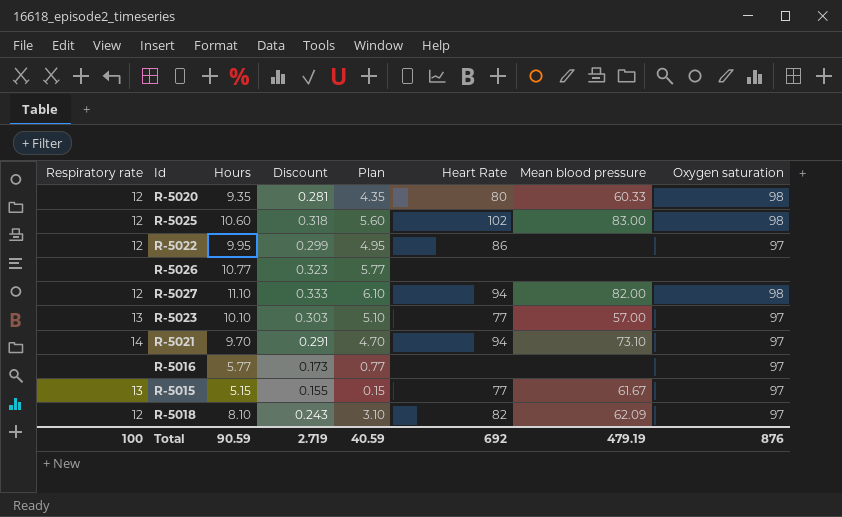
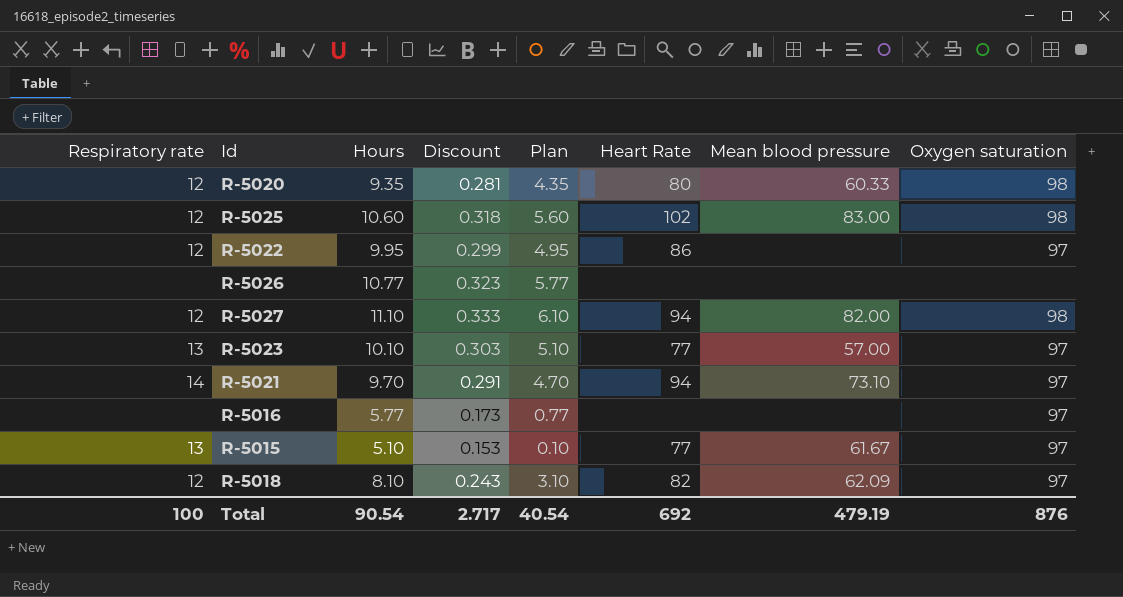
R-5015 | Hours: 5.15 -> 5.10
R-5015 | Discount: 0.155 -> 0.153
R-5015 | Plan: 0.15 -> 0.10
Total | Hours: 90.59 -> 90.54
Total | Discount: 2.719 -> 2.717
Total | Plan: 40.59 -> 40.54

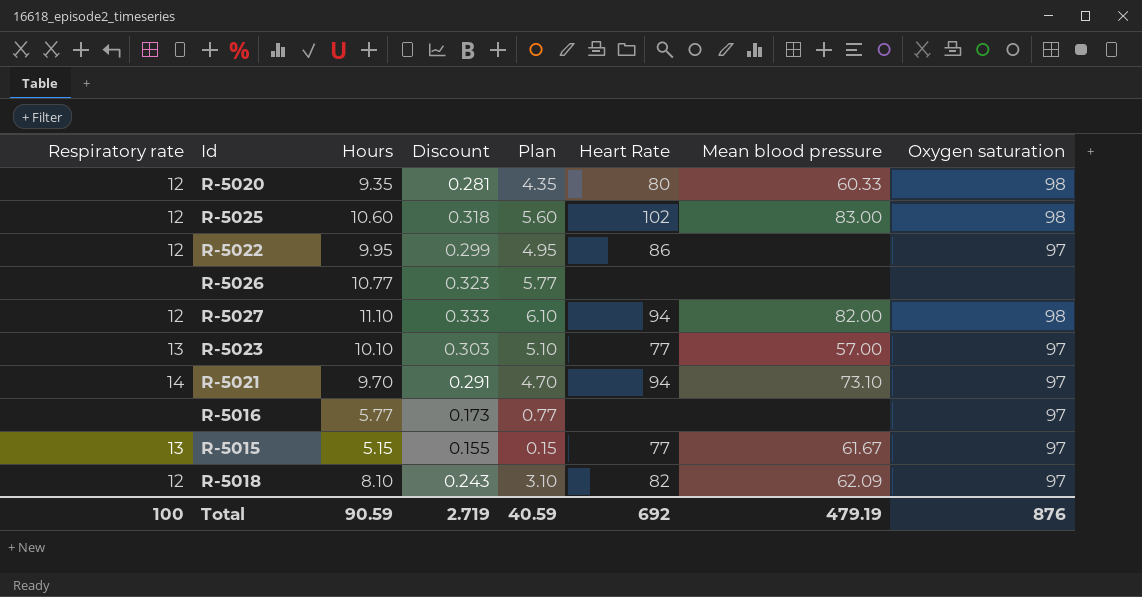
R-5015 | Hours: 5.10 -> 5.15
R-5015 | Discount: 0.153 -> 0.155
R-5015 | Plan: 0.10 -> 0.15
Total | Hours: 90.54 -> 90.59
Total | Discount: 2.717 -> 2.719
Total | Plan: 40.54 -> 40.59

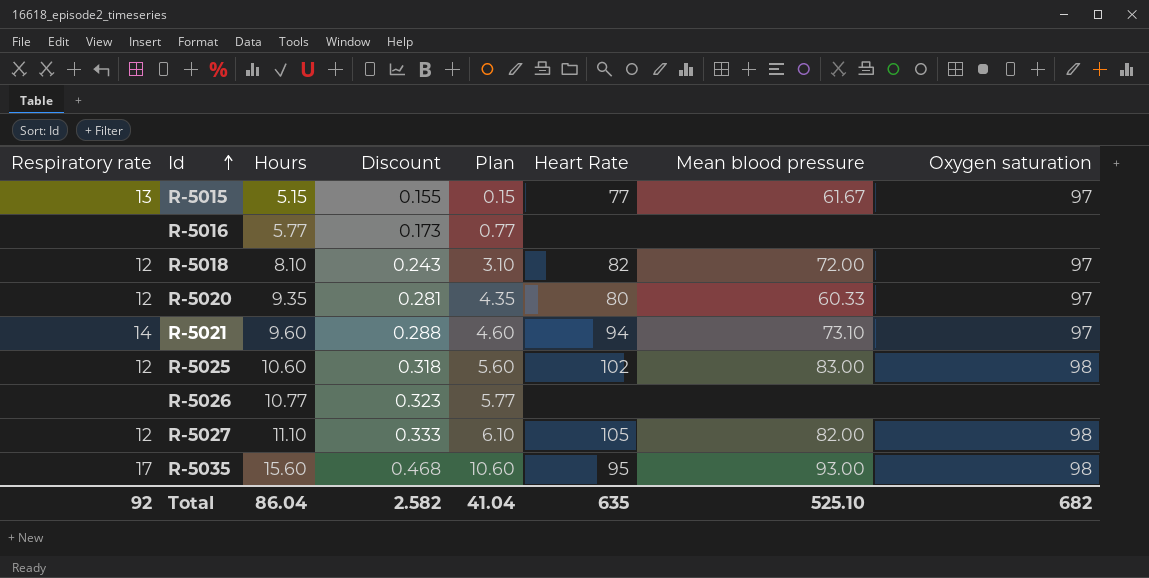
row order: none -> Id ascending
row R-5022: 12 | 9.95 | 0.299 | 4.95 | 86 | none | 97 -> none
row R-5023: 13 | 10.10 | 0.303 | 5.10 | 77 | 57.00 | 97 -> none
R-5016 | Oxygen saturation: 97 -> none
R-5018 | Mean blood pressure: 62.09 -> 72.00
R-5020 | Oxygen saturation: 98 -> 97
R-5021 | Hours: 9.70 -> 9.60
R-5021 | Discount: 0.291 -> 0.288
R-5021 | Plan: 4.70 -> 4.60
R-5027 | Heart Rate: 94 -> 105
row R-5035: none -> 17 | 15.60 | 0.468 | 10.60 | 95 | 93.00 | 98
Total | Respiratory rate: 100 -> 92
Total | Hours: 90.59 -> 86.04
Total | Discount: 2.719 -> 2.582
Total | Plan: 40.59 -> 41.04
Total | Heart Rate: 692 -> 635
Total | Mean blood pressure: 479.19 -> 525.10
Total | Oxygen saturation: 876 -> 682

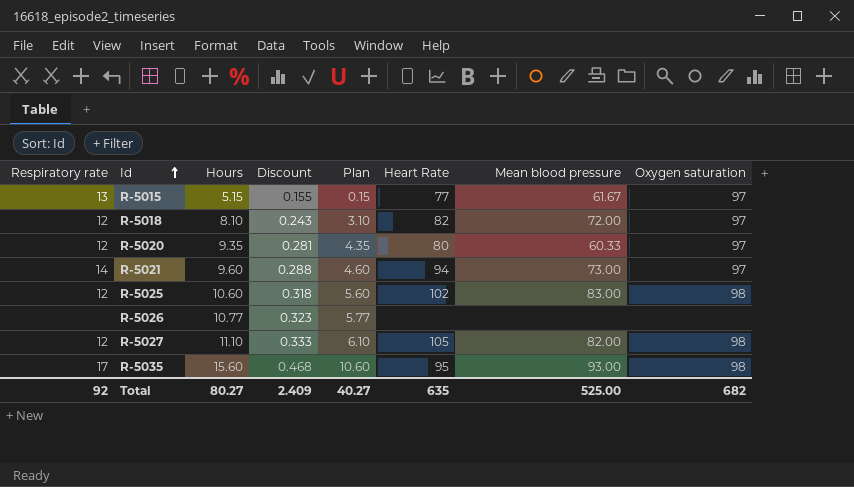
row R-5016: none | 5.77 | 0.173 | 0.77 | none | none | none -> none
R-5021 | Mean blood pressure: 73.10 -> 73.00
Total | Hours: 86.04 -> 80.27
Total | Discount: 2.582 -> 2.409
Total | Plan: 41.04 -> 40.27
Total | Mean blood pressure: 525.10 -> 525.00

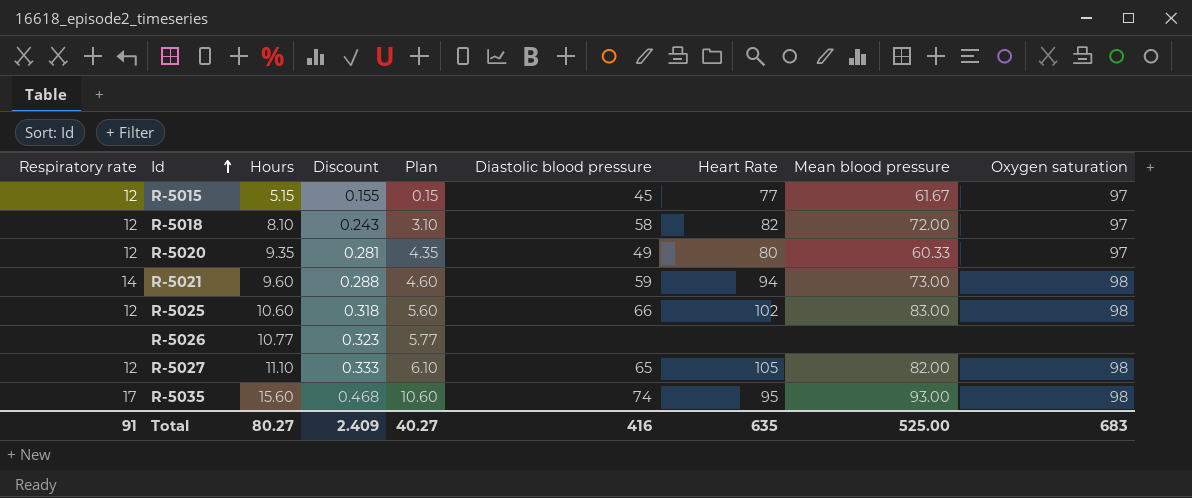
column Diastolic blood pressure | position: none -> 6
R-5015 | Respiratory rate: 13 -> 12
R-5021 | Oxygen saturation: 97 -> 98
Total | Respiratory rate: 92 -> 91
Total | Oxygen saturation: 682 -> 683

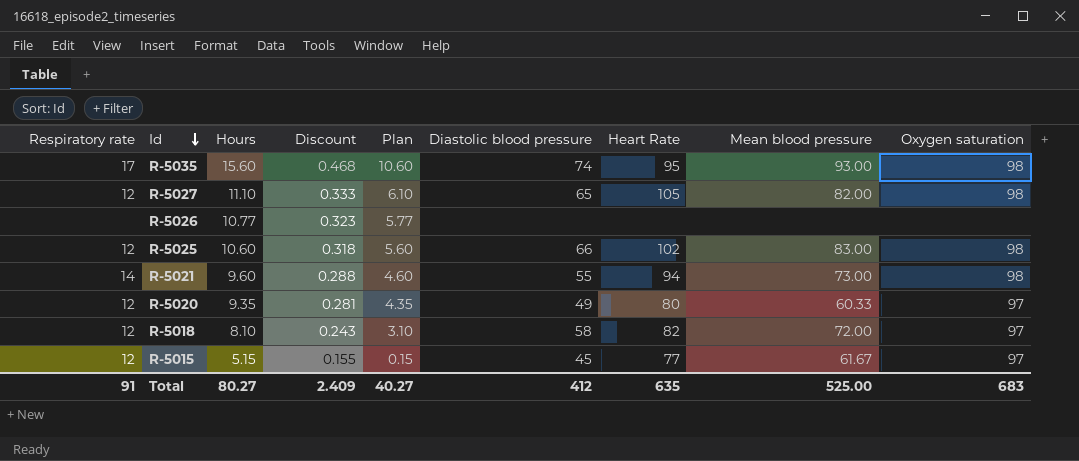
row order: Id ascending -> Id descending
R-5021 | Diastolic blood pressure: 59 -> 55
Total | Diastolic blood pressure: 416 -> 412

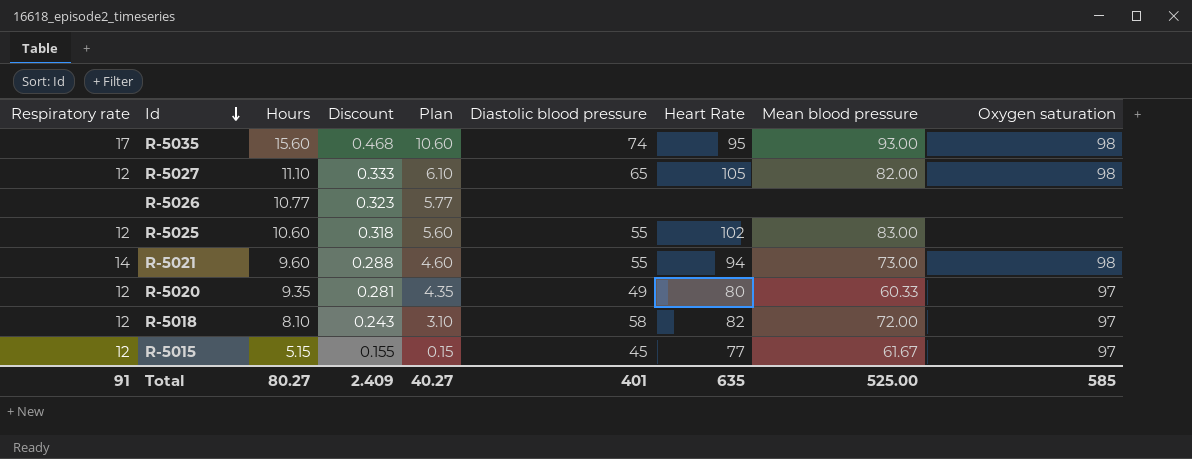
R-5025 | Diastolic blood pressure: 66 -> 55
R-5025 | Oxygen saturation: 98 -> none
Total | Diastolic blood pressure: 412 -> 401
Total | Oxygen saturation: 683 -> 585

